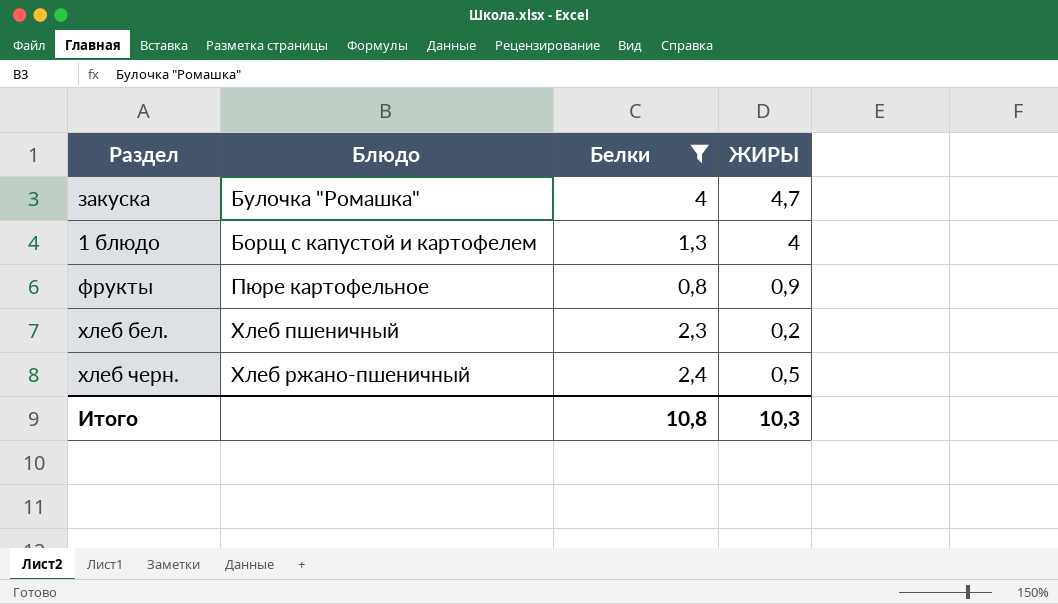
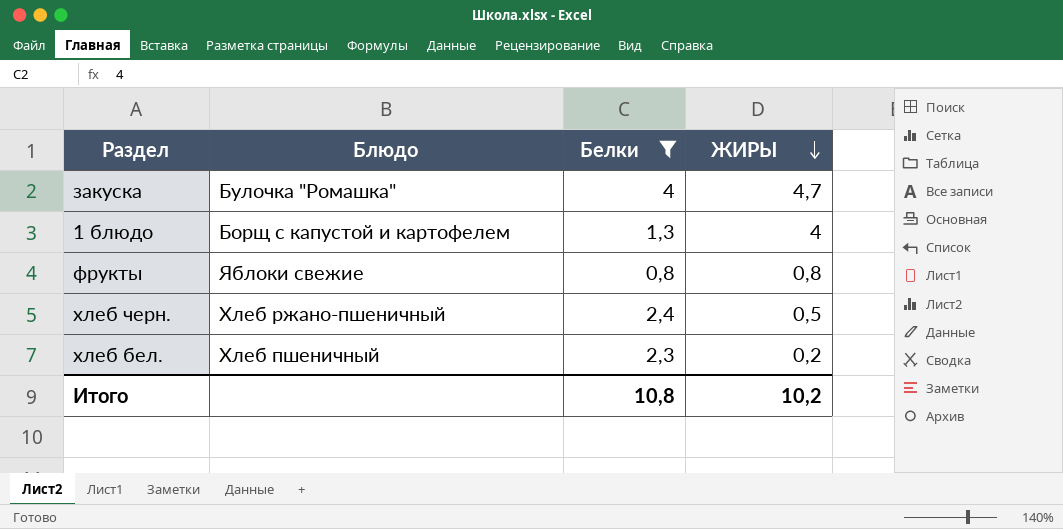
row order: none -> ЖИРЫ descending
фрукты | Блюдо: Пюре картофельное -> Яблоки свежие
фрукты | ЖИРЫ: 0,9 -> 0,8
Итого | ЖИРЫ: 10,3 -> 10,2

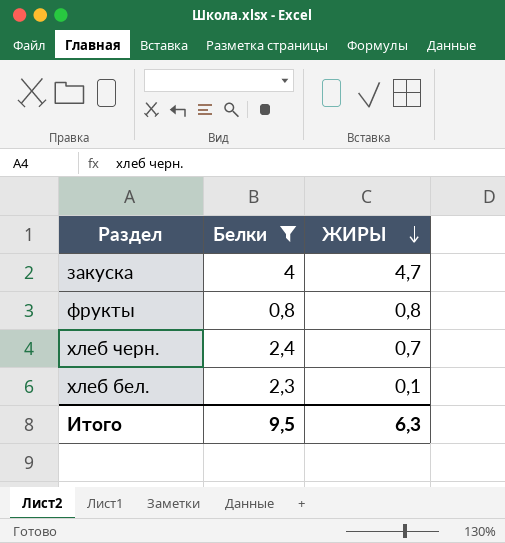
column Блюдо | position: 2 -> none
row 1 блюдо: Борщ с капустой и картофелем | 1,3 | 4 -> none
хлеб черн. | ЖИРЫ: 0,5 -> 0,7
хлеб бел. | ЖИРЫ: 0,2 -> 0,1
Итого | Белки: 10,8 -> 9,5
Итого | ЖИРЫ: 10,2 -> 6,3

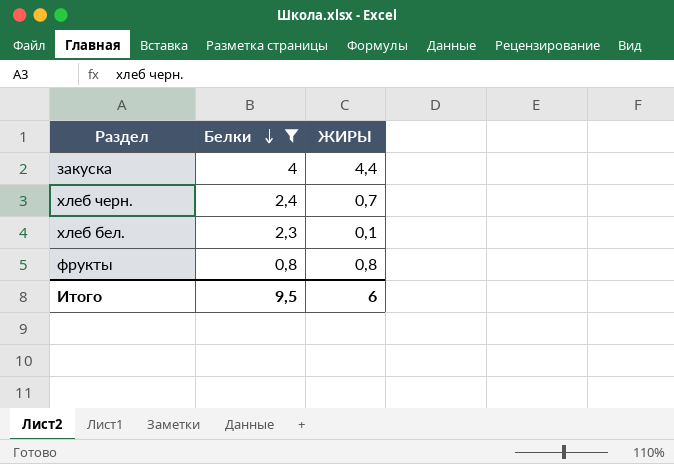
row order: ЖИРЫ descending -> Белки descending
закуска | ЖИРЫ: 4,7 -> 4,4
Итого | ЖИРЫ: 6,3 -> 6

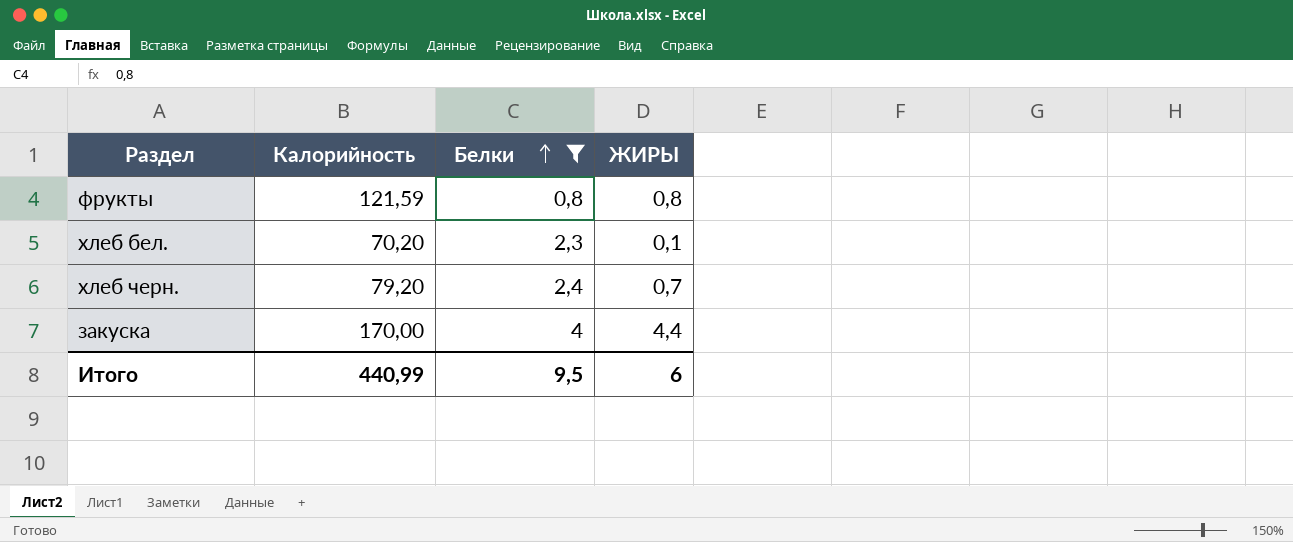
row order: Белки descending -> Белки ascending
column Калорийность | position: none -> 2

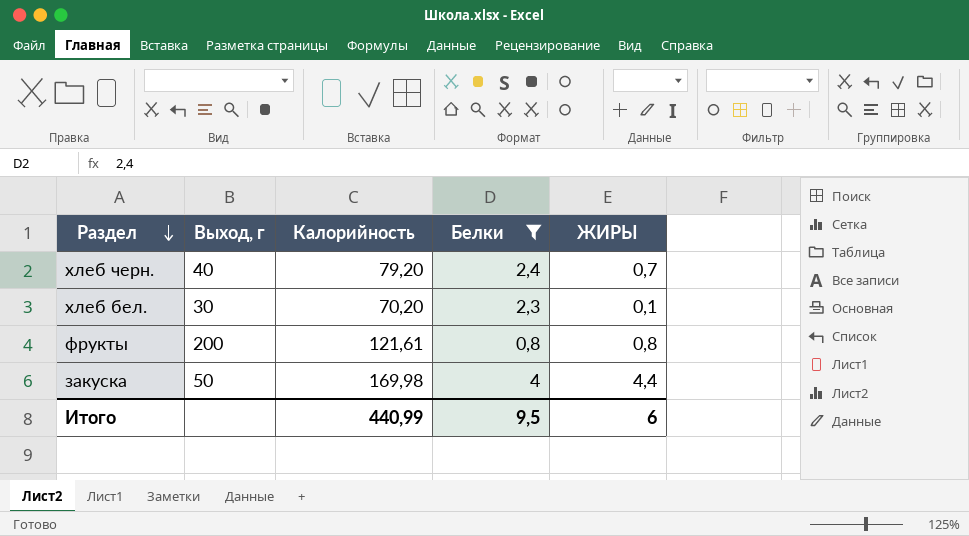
row order: Белки ascending -> Раздел descending
column Выход, г | position: none -> 2
фрукты | Калорийность: 121,59 -> 121,61
закуска | Калорийность: 170,00 -> 169,98

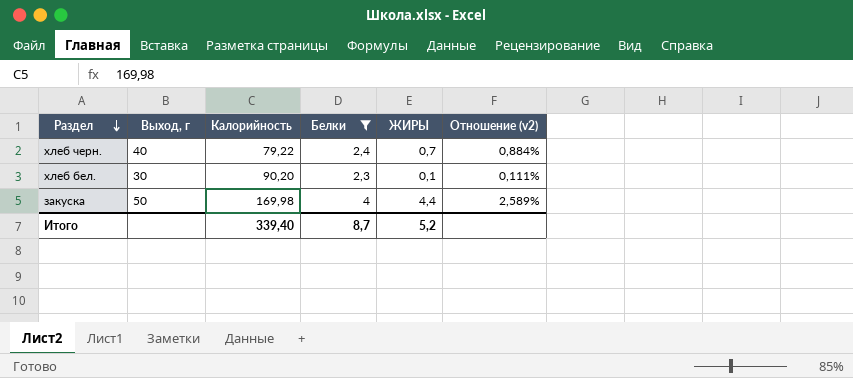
column Отношение (v2) | formula: none -> [ЖИРЫ] / [Калорийность]
row фрукты: 200 | 121,61 | 0,8 | 0,8 -> none
хлеб черн. | Калорийность: 79,20 -> 79,22
хлеб бел. | Калорийность: 70,20 -> 90,20
Итого | Калорийность: 440,99 -> 339,40
Итого | Белки: 9,5 -> 8,7
Итого | ЖИРЫ: 6 -> 5,2

